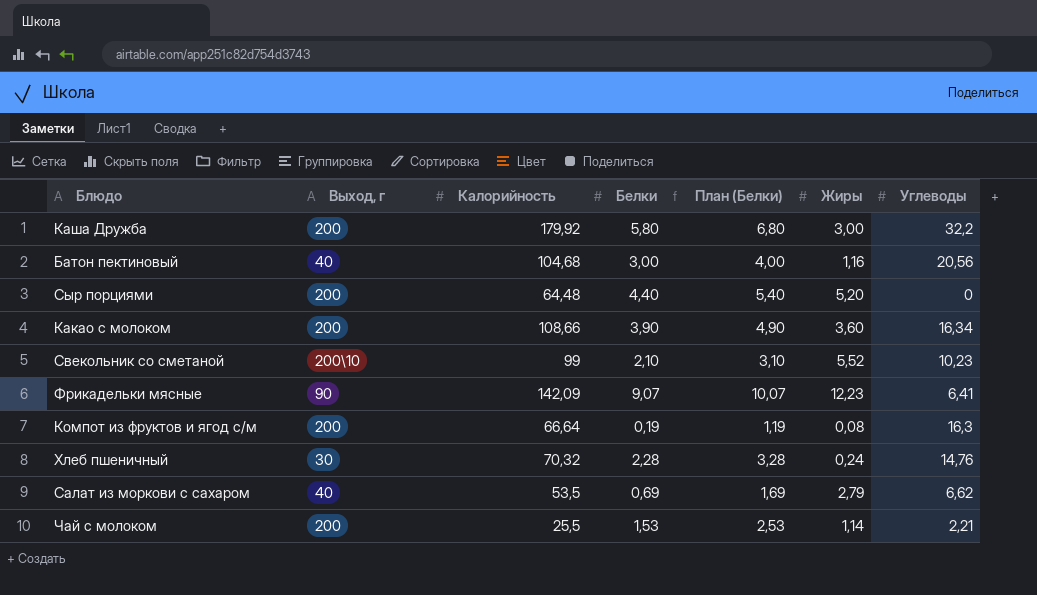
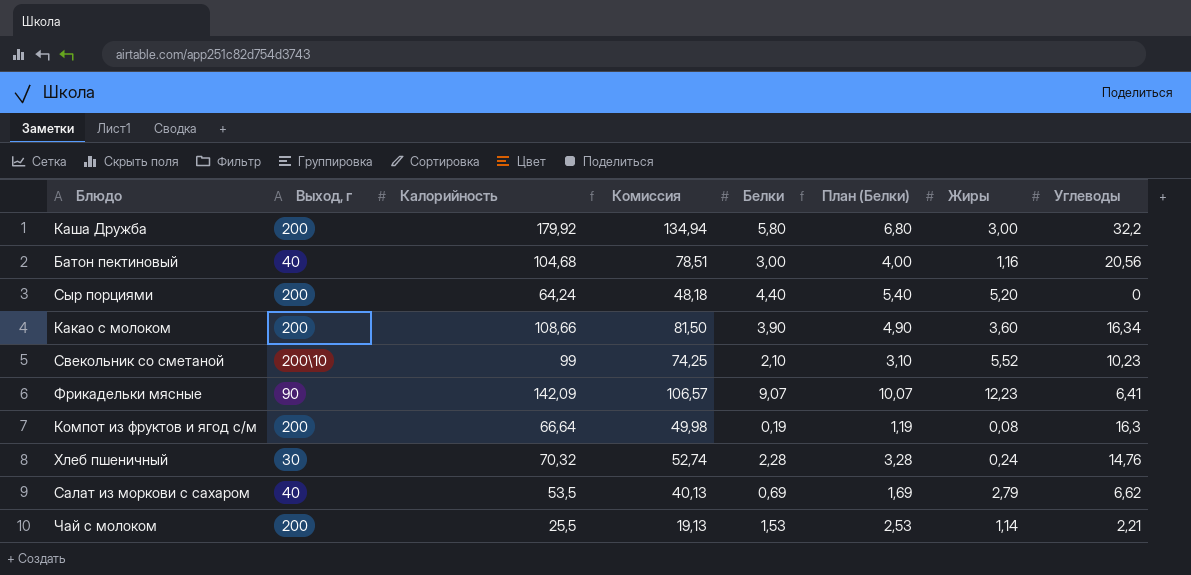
column Комиссия | formula: none -> [Калорийность] * 0,75
Сыр порциями | Калорийность: 64,48 -> 64,24

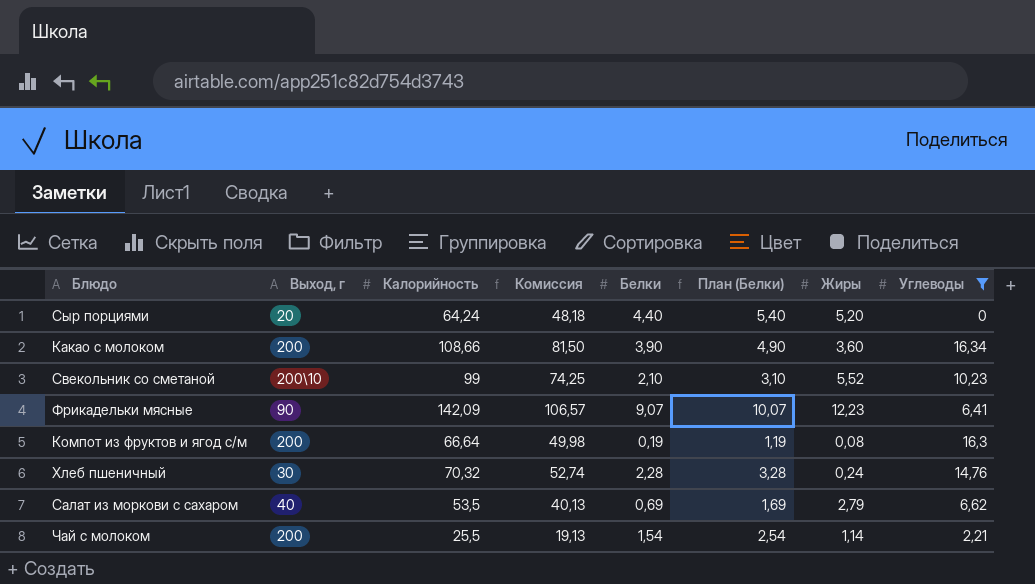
filter: none -> Углеводы <= 16,34
Сыр порциями | Выход, г: 200 -> 20
Чай с молоком | Белки: 1,53 -> 1,54
Чай с молоком | План (Белки): 2,53 -> 2,54

